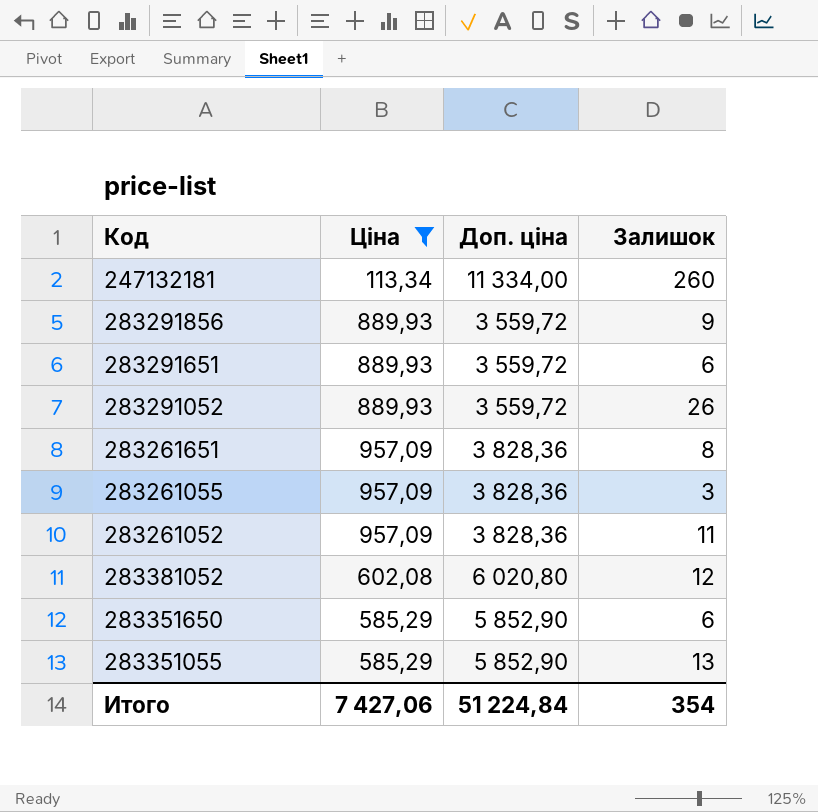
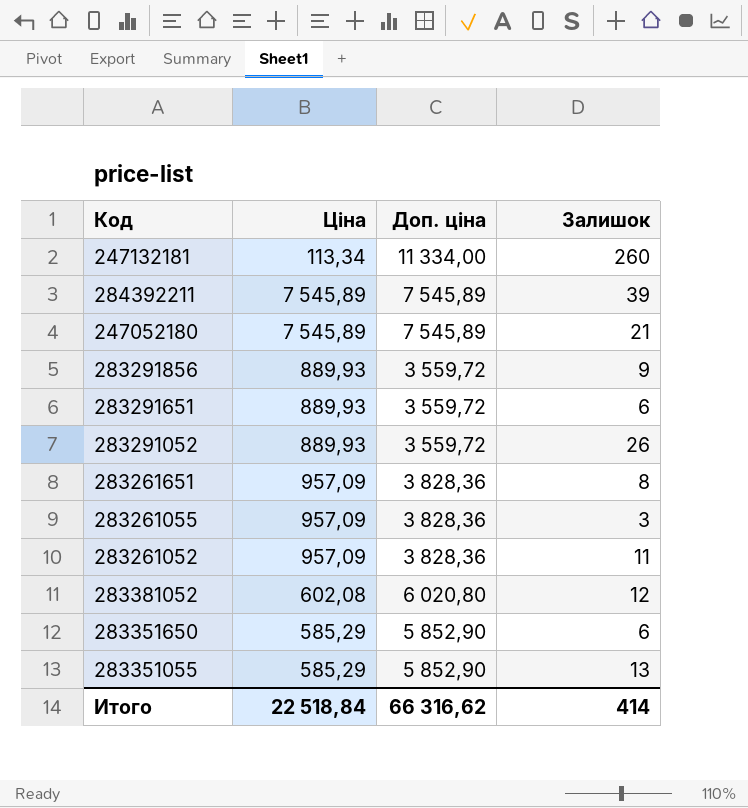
filter: Ціна != 7 545,89 -> none
Итого | Ціна: 7 427,06 -> 22 518,84
Итого | Доп. ціна: 51 224,84 -> 66 316,62
Итого | Залишок: 354 -> 414

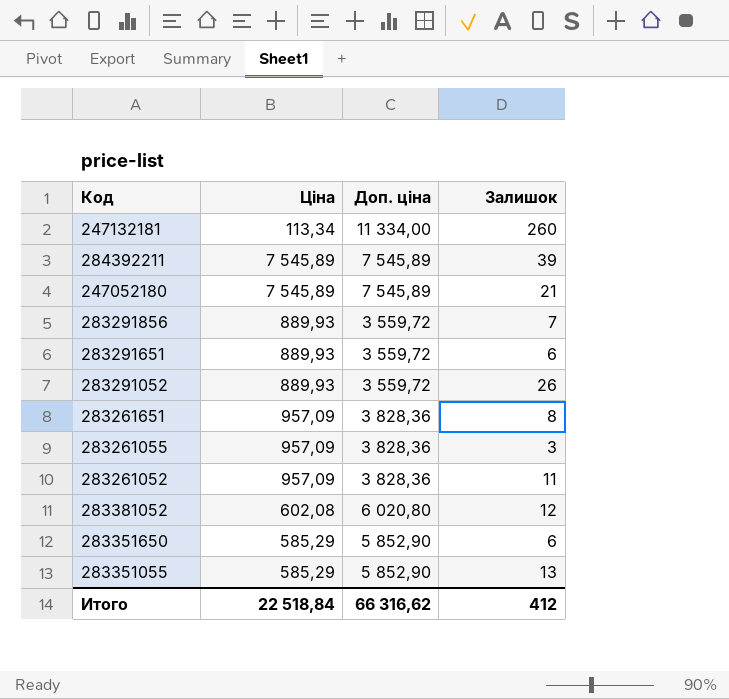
283291856 | Залишок: 9 -> 7
Итого | Залишок: 414 -> 412

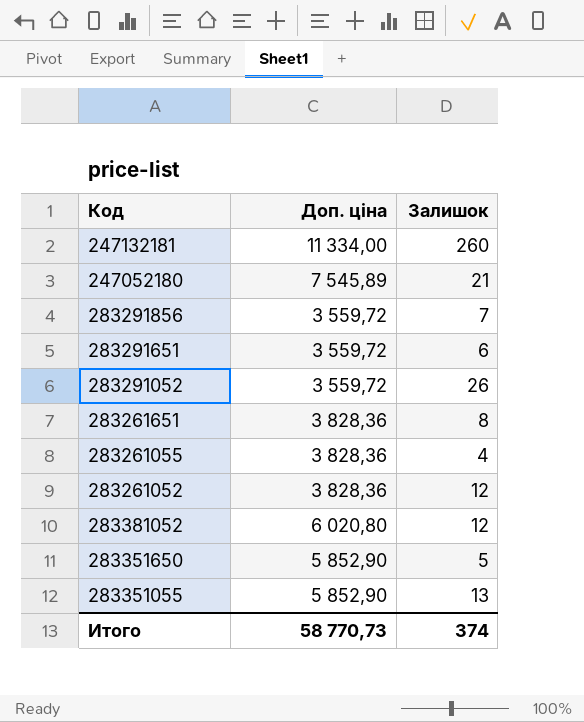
column Ціна | position: 2 -> none
row 284392211: 7 545,89 | 7 545,89 | 39 -> none
283261055 | Залишок: 3 -> 4
283261052 | Залишок: 11 -> 12
283351650 | Залишок: 6 -> 5
Итого | Доп. ціна: 66 316,62 -> 58 770,73
Итого | Залишок: 412 -> 374

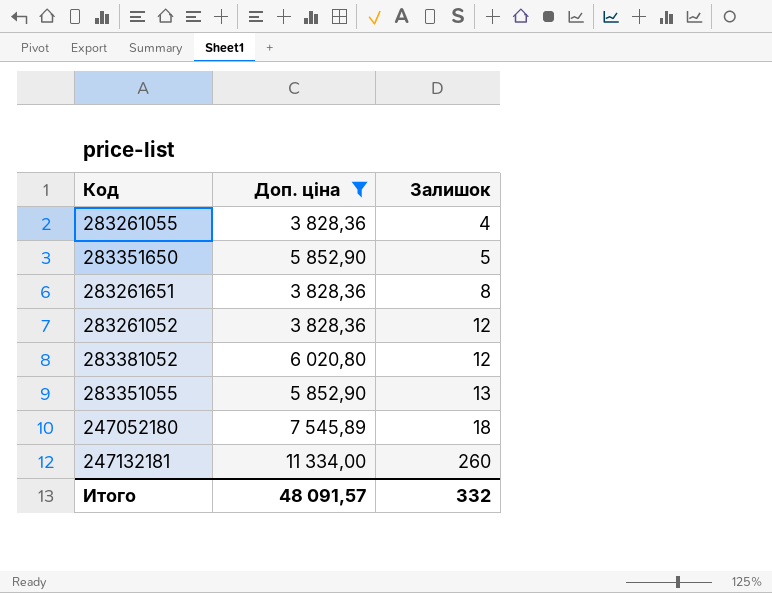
filter: none -> Доп. ціна != 3 559,72
row order: none -> Залишок ascending
247052180 | Залишок: 21 -> 18
Итого | Доп. ціна: 58 770,73 -> 48 091,57
Итого | Залишок: 374 -> 332

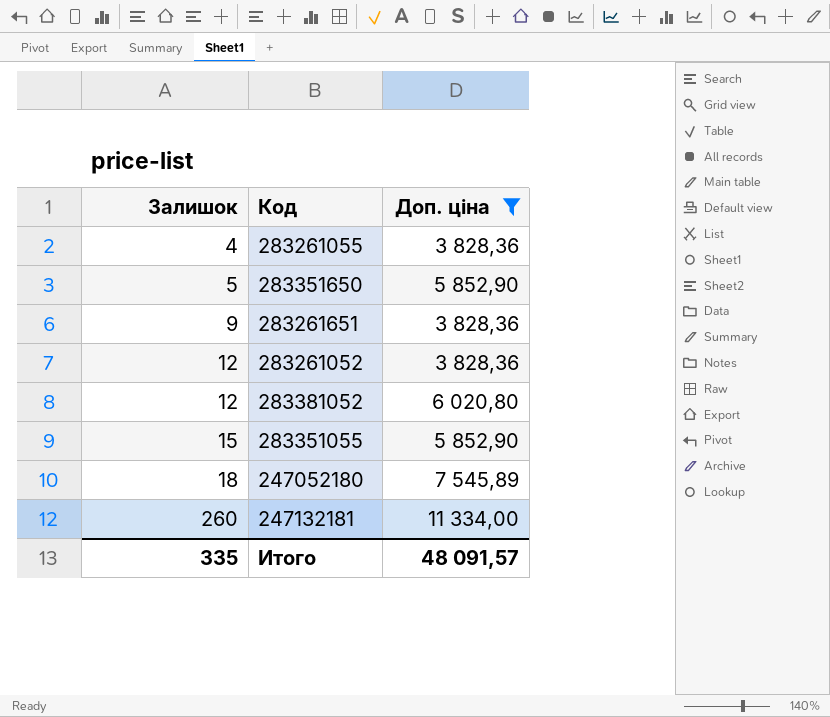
column Залишок | position: 3 -> 1
283261651 | Залишок: 8 -> 9
283351055 | Залишок: 13 -> 15
Итого | Залишок: 332 -> 335

